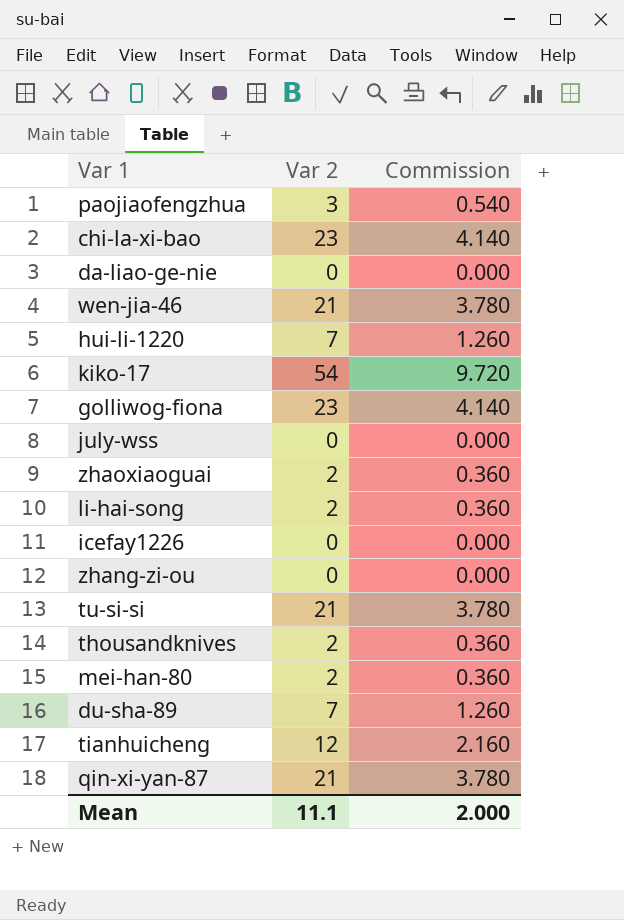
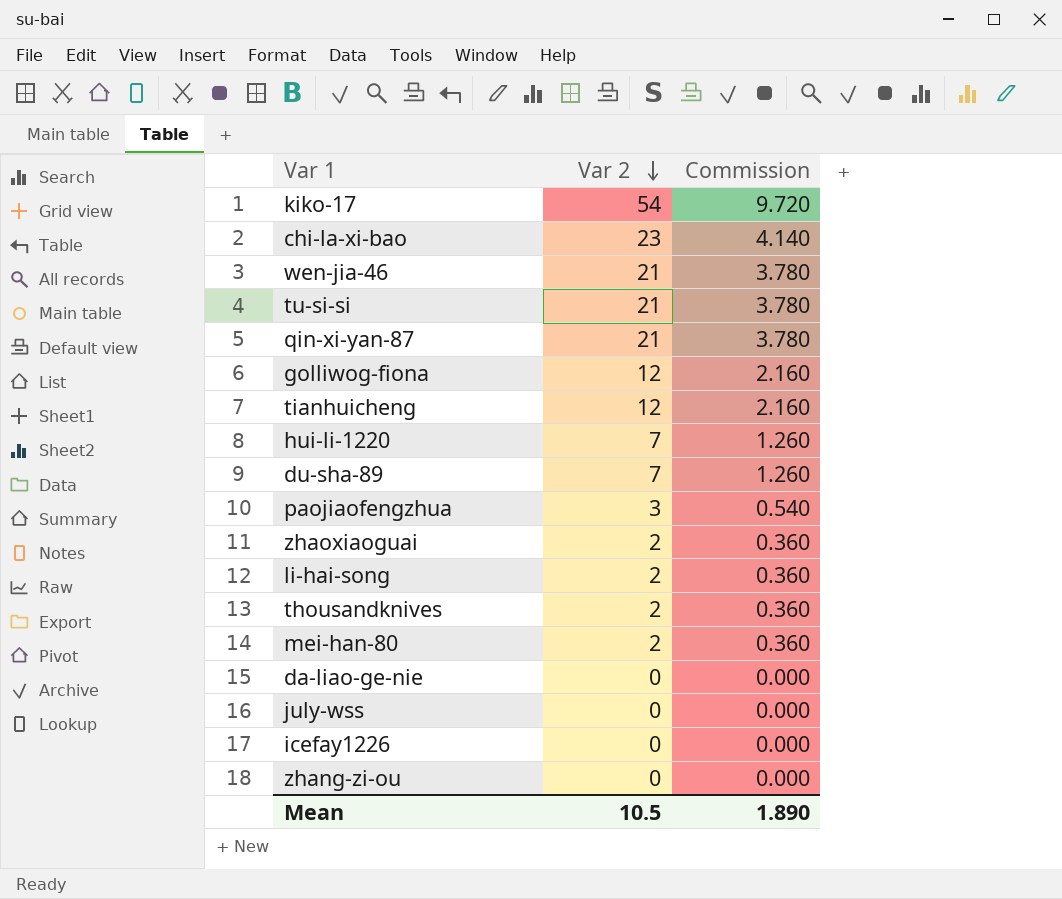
row order: none -> Var 2 descending
golliwog-fiona | Var 2: 23 -> 12
golliwog-fiona | Commission: 4.140 -> 2.160
Mean | Var 2: 11.1 -> 10.5
Mean | Commission: 2.000 -> 1.890

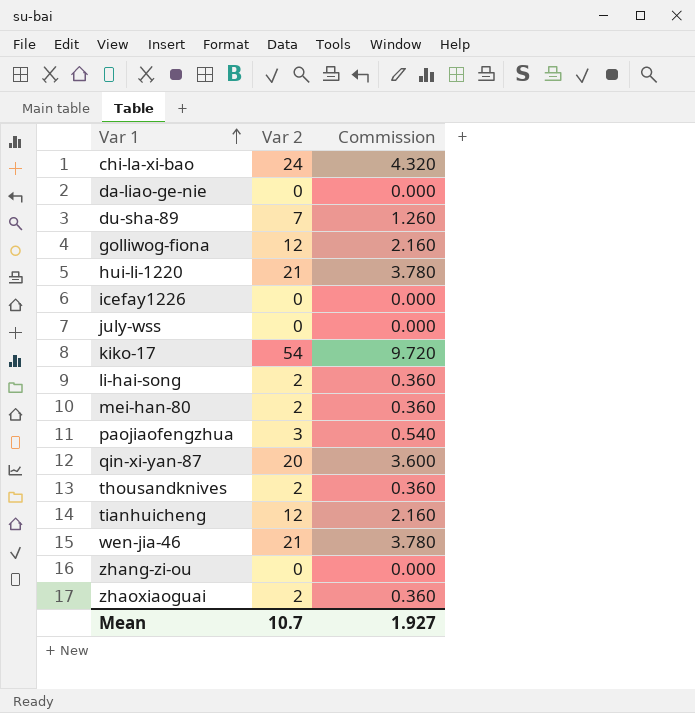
row order: Var 2 descending -> Var 1 ascending
row tu-si-si: 21 | 3.780 -> none
chi-la-xi-bao | Var 2: 23 -> 24
chi-la-xi-bao | Commission: 4.140 -> 4.320
hui-li-1220 | Var 2: 7 -> 21
hui-li-1220 | Commission: 1.260 -> 3.780
qin-xi-yan-87 | Var 2: 21 -> 20
qin-xi-yan-87 | Commission: 3.780 -> 3.600
Mean | Var 2: 10.5 -> 10.7
Mean | Commission: 1.890 -> 1.927

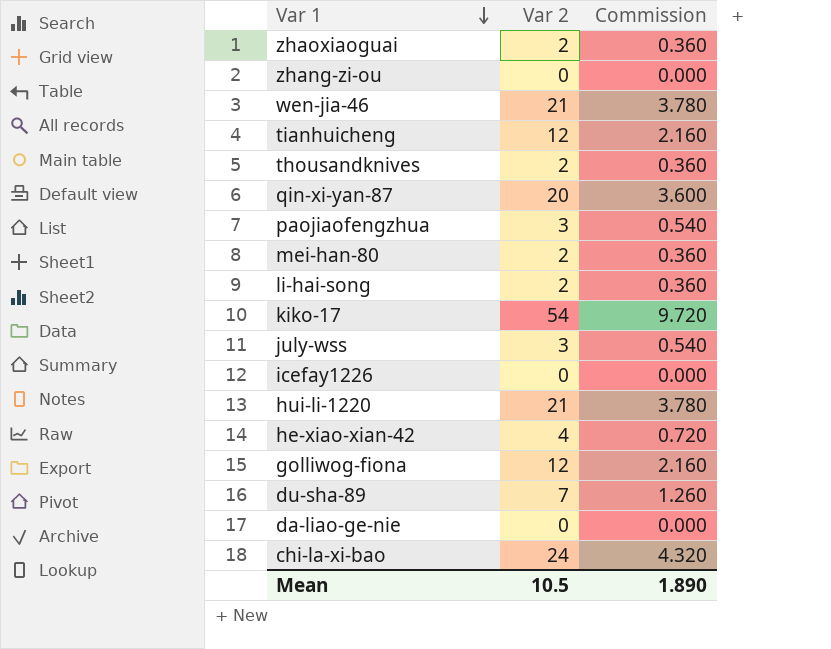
row order: Var 1 ascending -> Var 1 descending
july-wss | Var 2: 0 -> 3
july-wss | Commission: 0.000 -> 0.540
row he-xiao-xian-42: none -> 4 | 0.720
Mean | Var 2: 10.7 -> 10.5
Mean | Commission: 1.927 -> 1.890

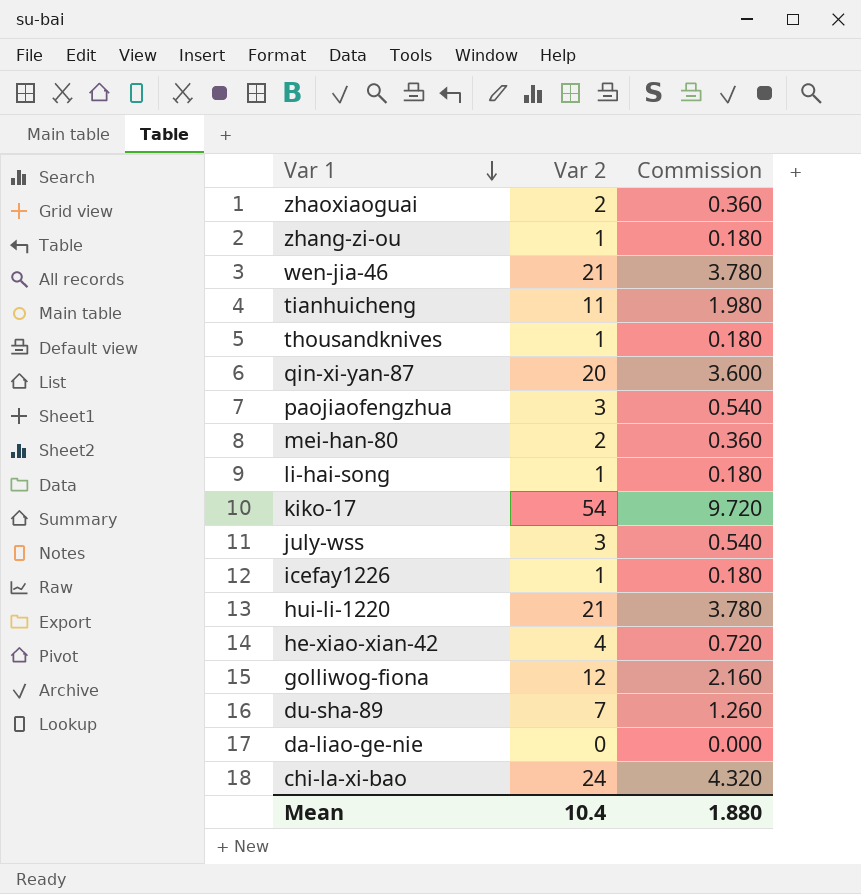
zhang-zi-ou | Var 2: 0 -> 1
zhang-zi-ou | Commission: 0.000 -> 0.180
tianhuicheng | Var 2: 12 -> 11
tianhuicheng | Commission: 2.160 -> 1.980
thousandknives | Var 2: 2 -> 1
thousandknives | Commission: 0.360 -> 0.180
li-hai-song | Var 2: 2 -> 1
li-hai-song | Commission: 0.360 -> 0.180
icefay1226 | Var 2: 0 -> 1
icefay1226 | Commission: 0.000 -> 0.180
Mean | Var 2: 10.5 -> 10.4
Mean | Commission: 1.890 -> 1.880

